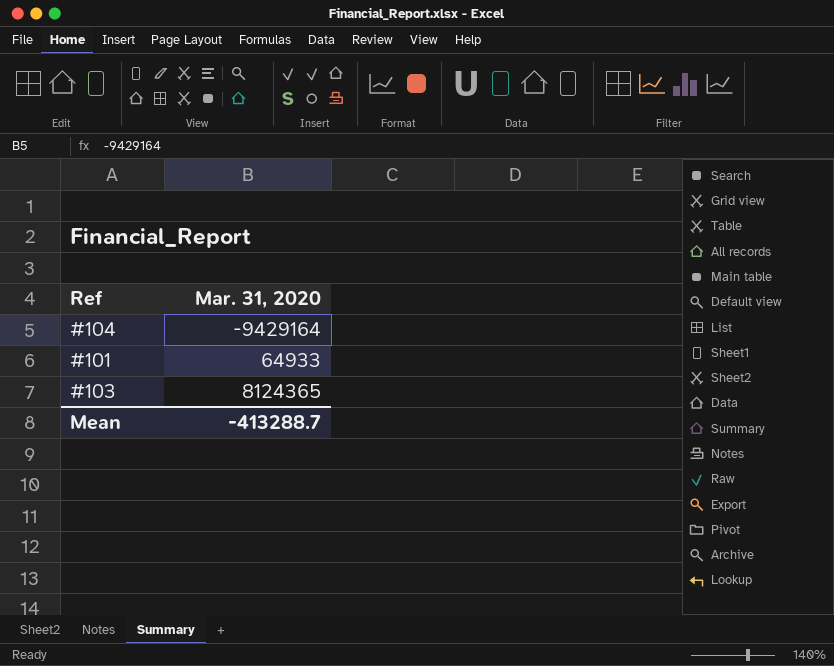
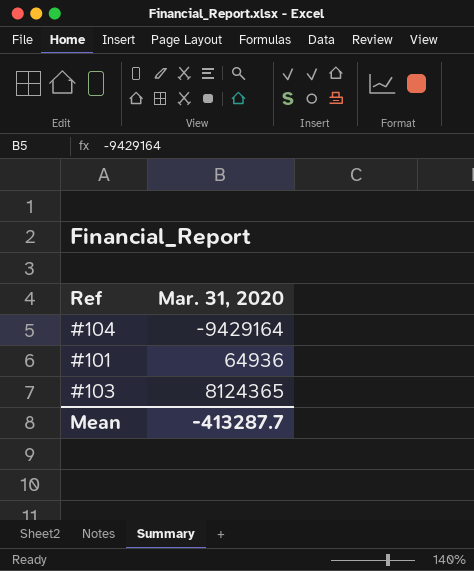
#101 | Mar. 31, 2020: 64933 -> 64936
Mean | Mar. 31, 2020: -413288.7 -> -413287.7

